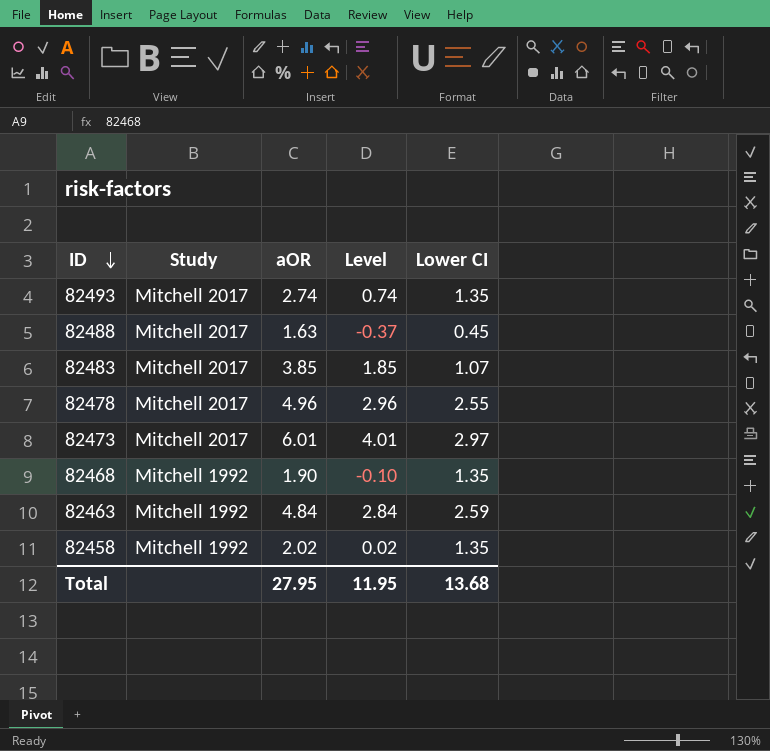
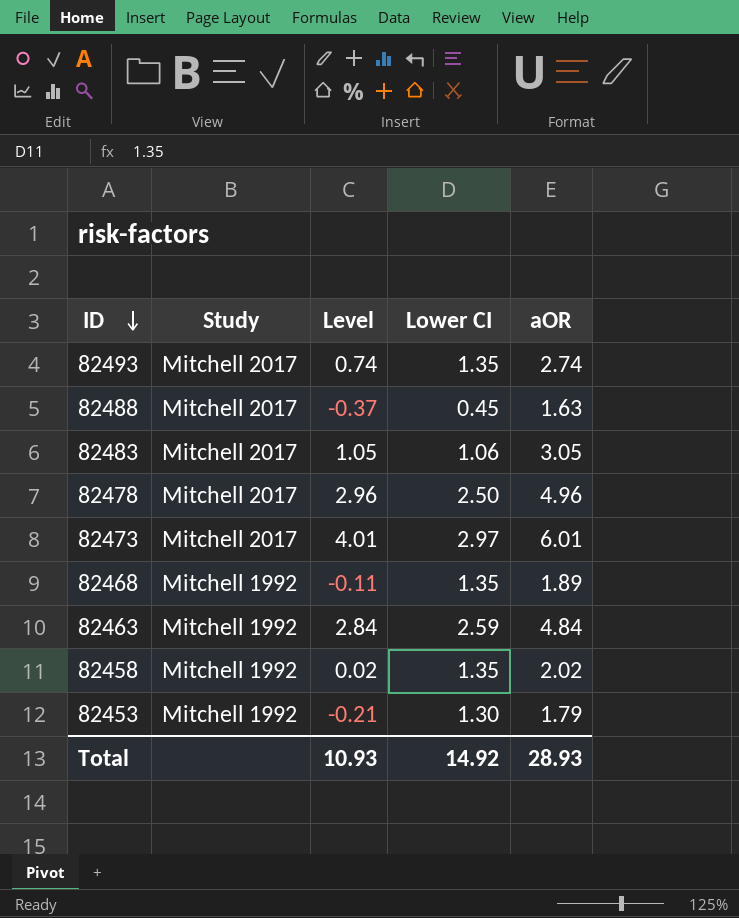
column aOR | position: 3 -> 5
82483 | Level: 1.85 -> 1.05
82483 | Lower CI: 1.07 -> 1.06
82483 | aOR: 3.85 -> 3.05
82478 | Lower CI: 2.55 -> 2.50
82468 | Level: -0.10 -> -0.11
82468 | aOR: 1.90 -> 1.89
row 82453: none -> Mitchell 1992 | -0.21 | 1.30 | 1.79
Total | Level: 11.95 -> 10.93
Total | Lower CI: 13.68 -> 14.92
Total | aOR: 27.95 -> 28.93

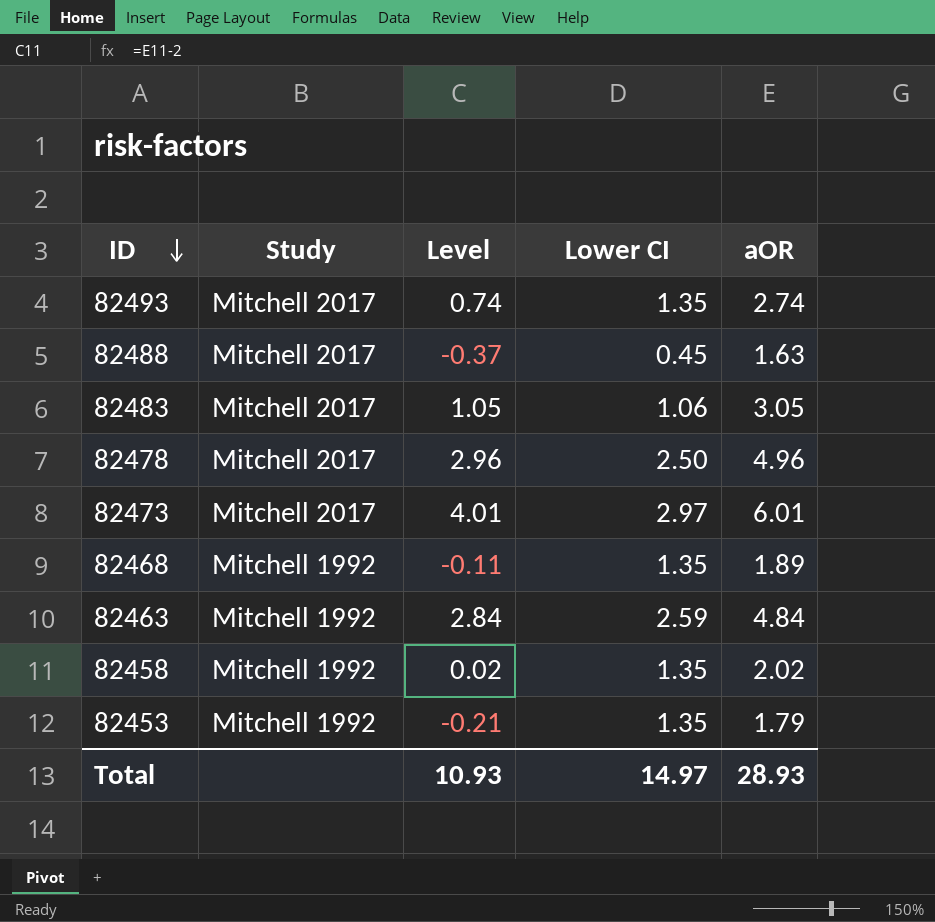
82453 | Lower CI: 1.30 -> 1.35
Total | Lower CI: 14.92 -> 14.97

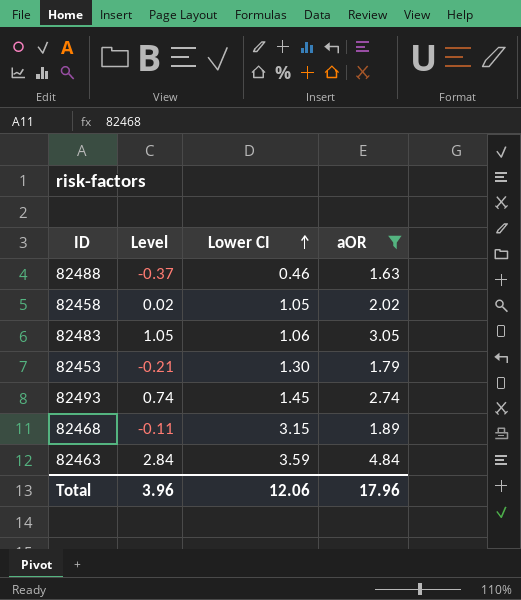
filter: none -> aOR <= 4.84
row order: ID descending -> Lower CI ascending
column Study | position: 2 -> none
82488 | Lower CI: 0.45 -> 0.46
82458 | Lower CI: 1.35 -> 1.05
82453 | Lower CI: 1.35 -> 1.30
82493 | Lower CI: 1.35 -> 1.45
82468 | Lower CI: 1.35 -> 3.15
82463 | Lower CI: 2.59 -> 3.59
Total | Level: 10.93 -> 3.96
Total | Lower CI: 14.97 -> 12.06
Total | aOR: 28.93 -> 17.96

